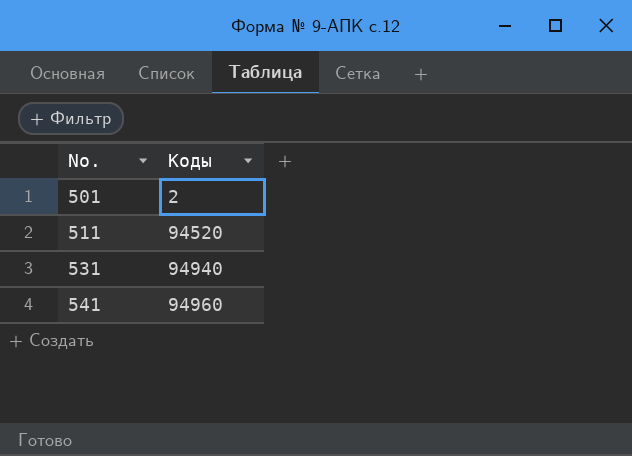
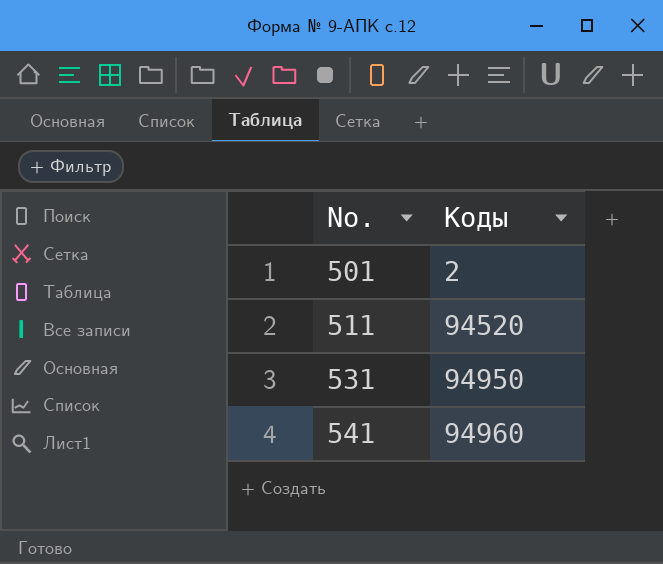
531 | Коды: 94940 -> 94950

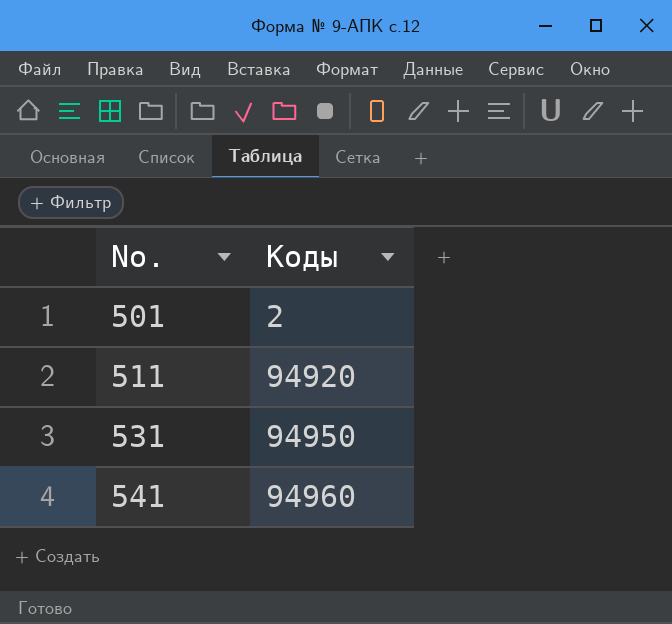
511 | Коды: 94520 -> 94920

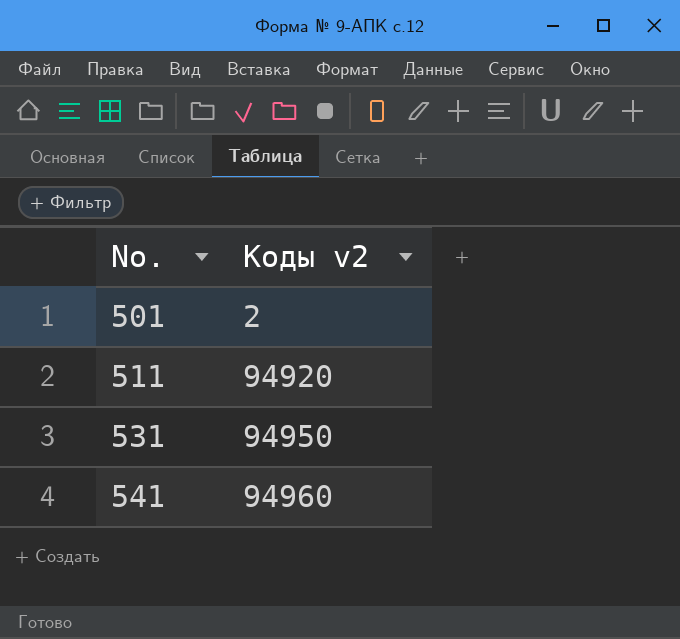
column name: Коды -> Коды v2

